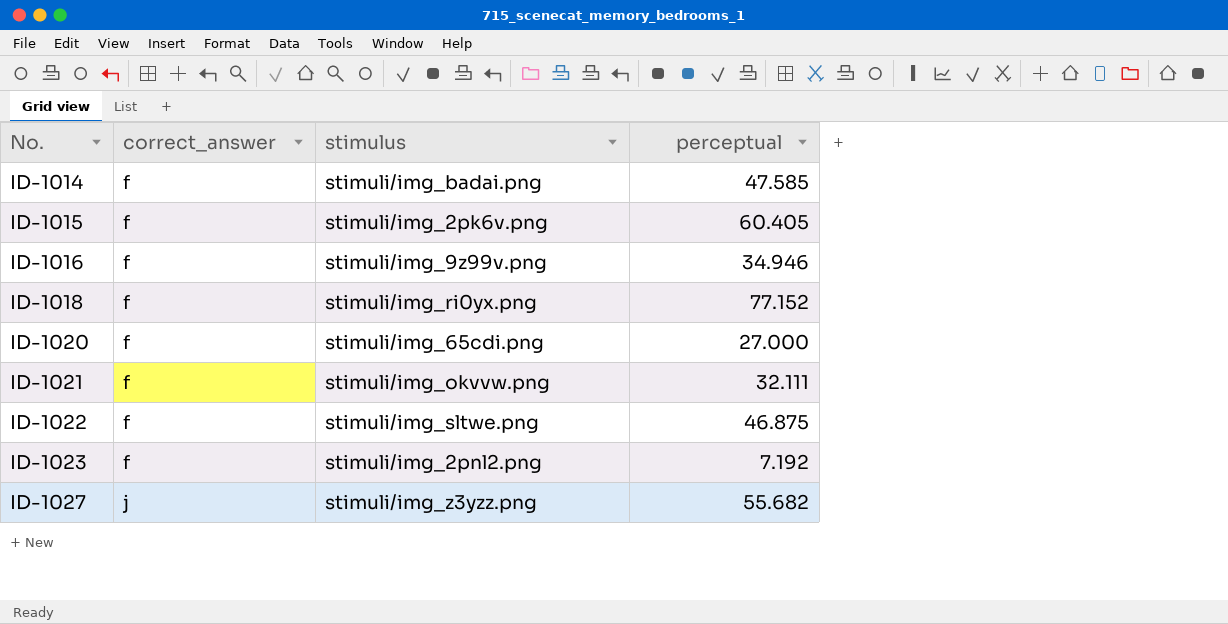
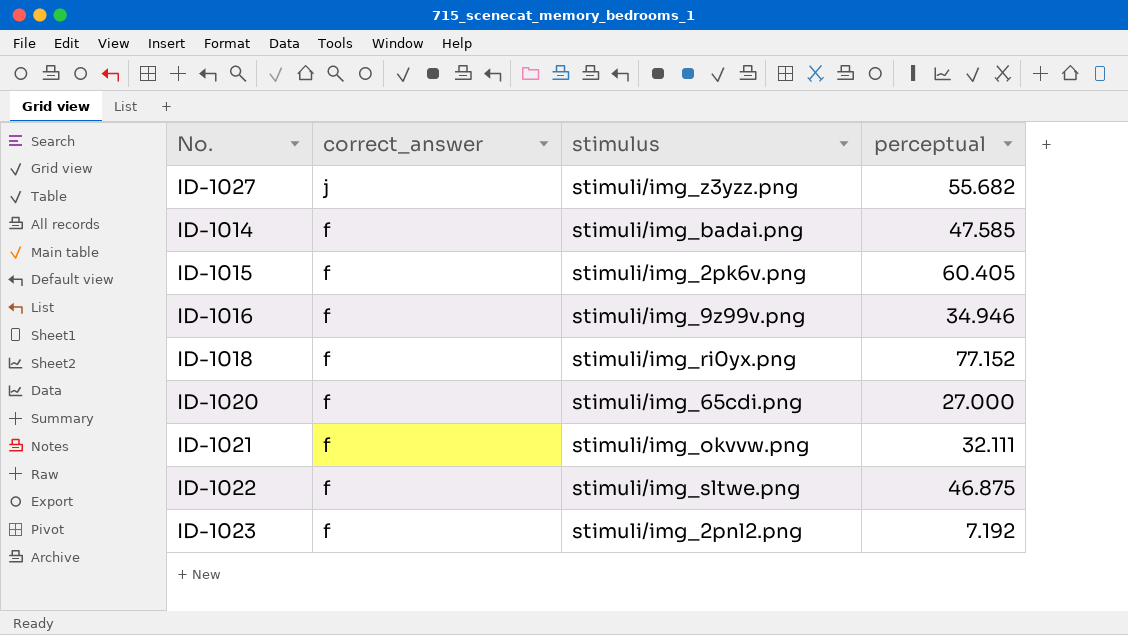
row order: No. ascending -> correct_answer descending

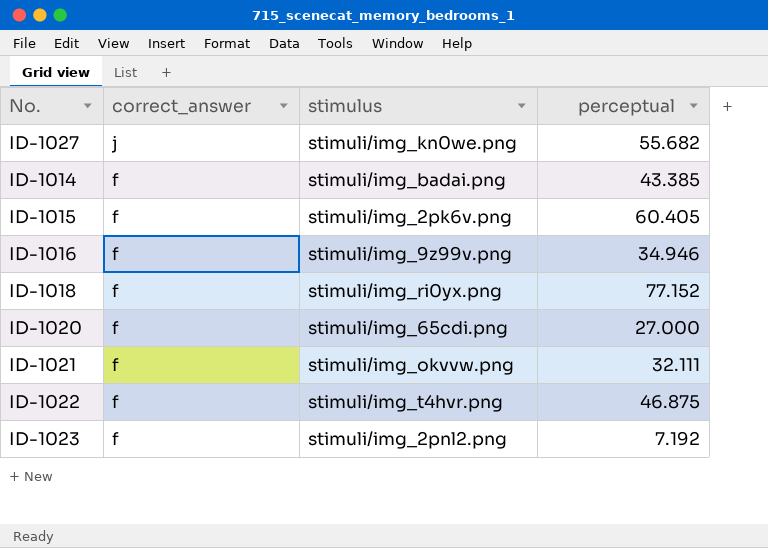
ID-1027 | stimulus: stimuli/img_z3yzz.png -> stimuli/img_kn0we.png
ID-1014 | perceptual: 47.585 -> 43.385
ID-1022 | stimulus: stimuli/img_sltwe.png -> stimuli/img_t4hvr.png

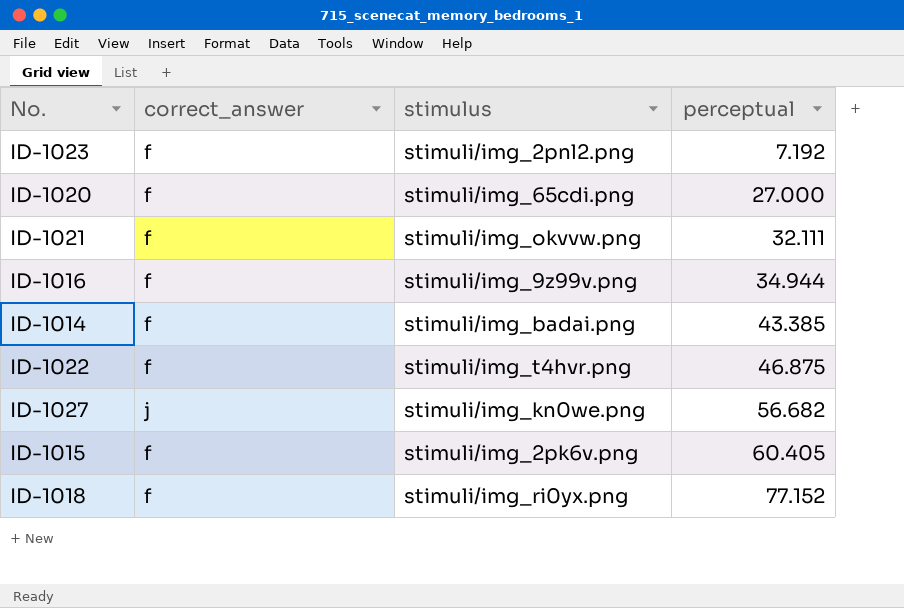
row order: correct_answer descending -> perceptual ascending
ID-1016 | perceptual: 34.946 -> 34.944
ID-1027 | perceptual: 55.682 -> 56.682

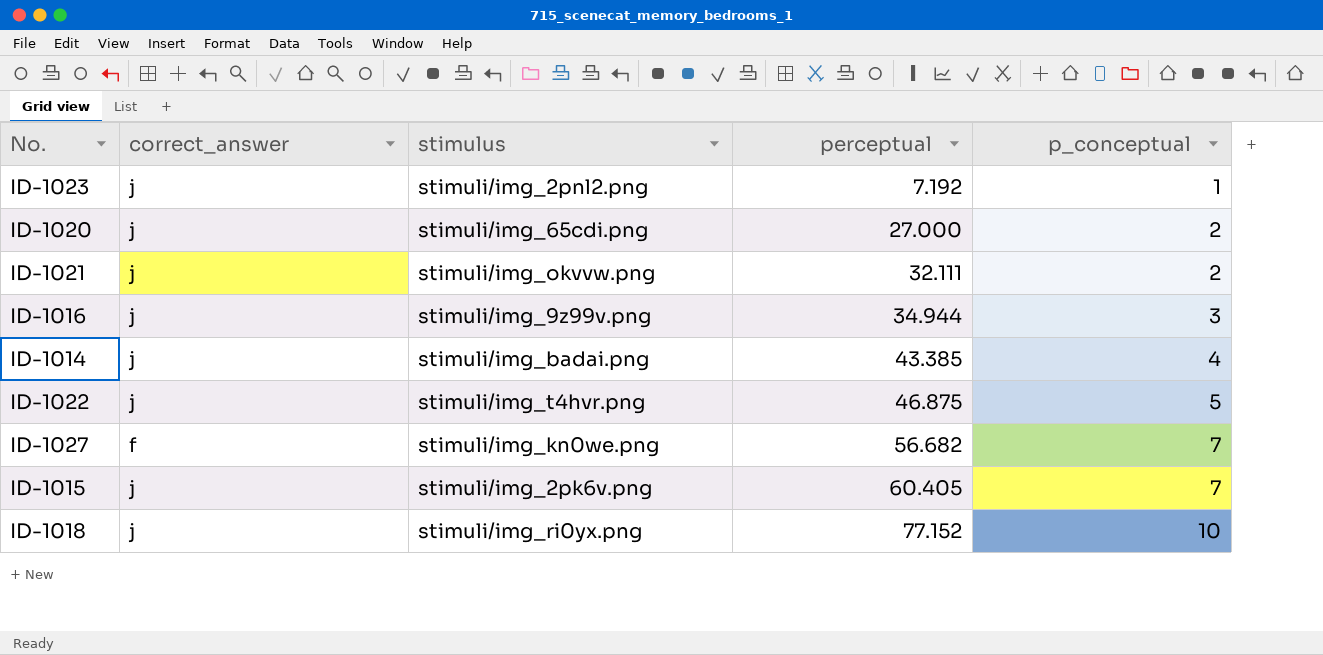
column p_conceptual | position: none -> 5
ID-1023 | correct_answer: f -> j
ID-1020 | correct_answer: f -> j
ID-1021 | correct_answer: f -> j
ID-1016 | correct_answer: f -> j
ID-1014 | correct_answer: f -> j
ID-1022 | correct_answer: f -> j
ID-1027 | correct_answer: j -> f
ID-1015 | correct_answer: f -> j
ID-1018 | correct_answer: f -> j

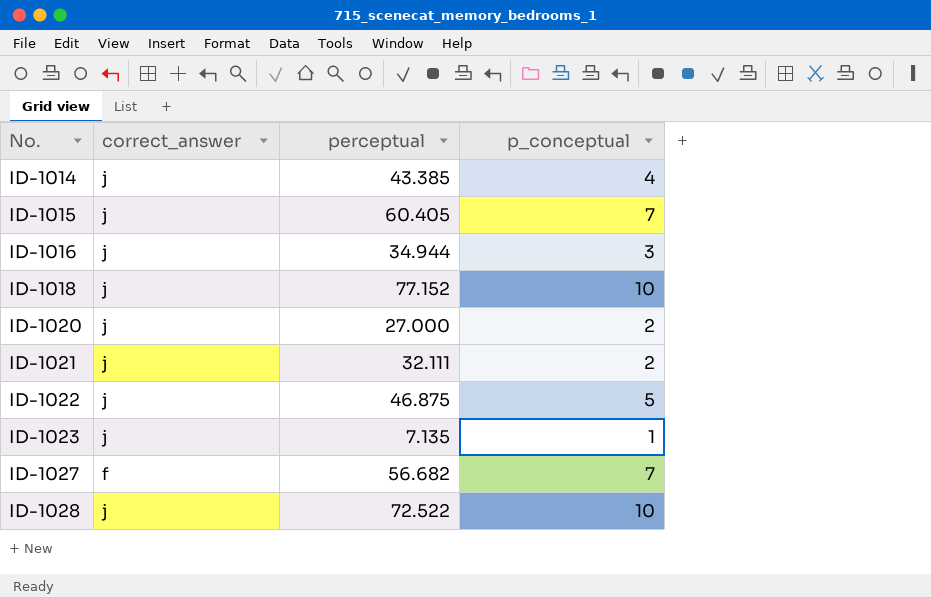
row order: perceptual ascending -> No. ascending
column stimulus | position: 3 -> none
ID-1023 | perceptual: 7.192 -> 7.135
row ID-1028: none -> j | 72.522 | 10

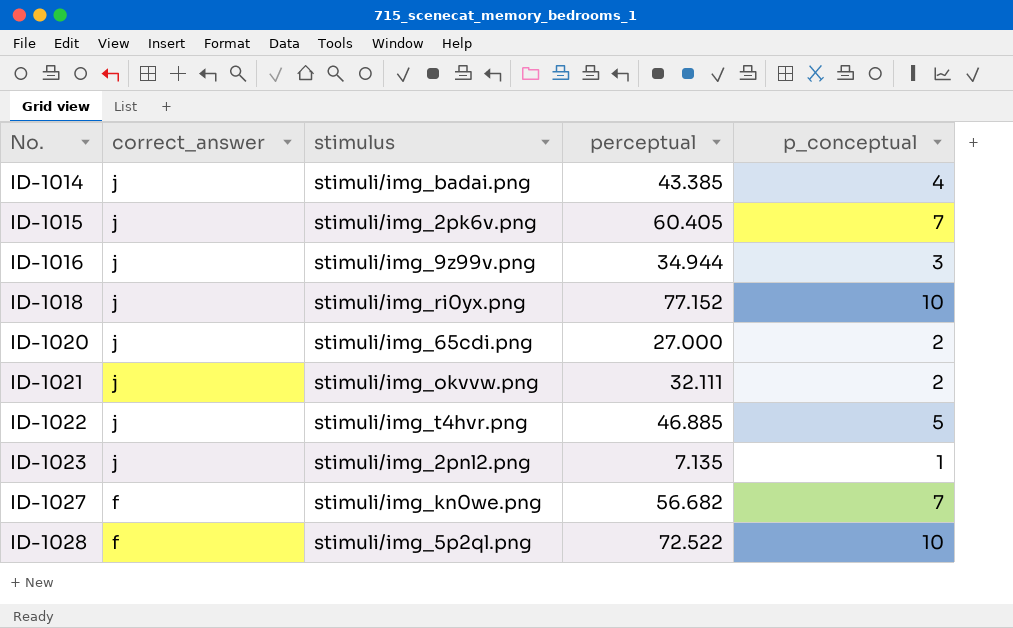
column stimulus | position: none -> 3
ID-1022 | perceptual: 46.875 -> 46.885
ID-1028 | correct_answer: j -> f

